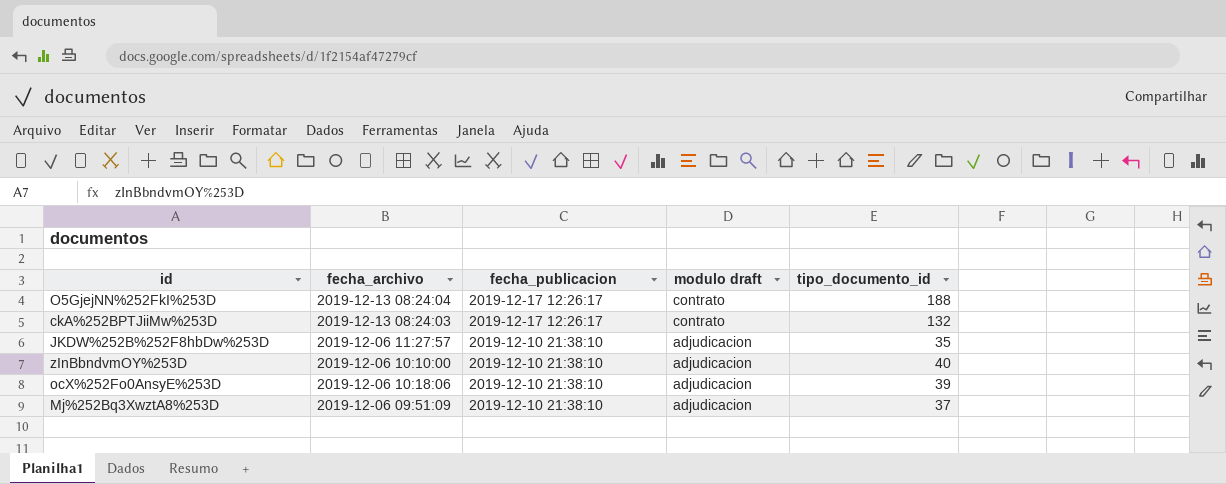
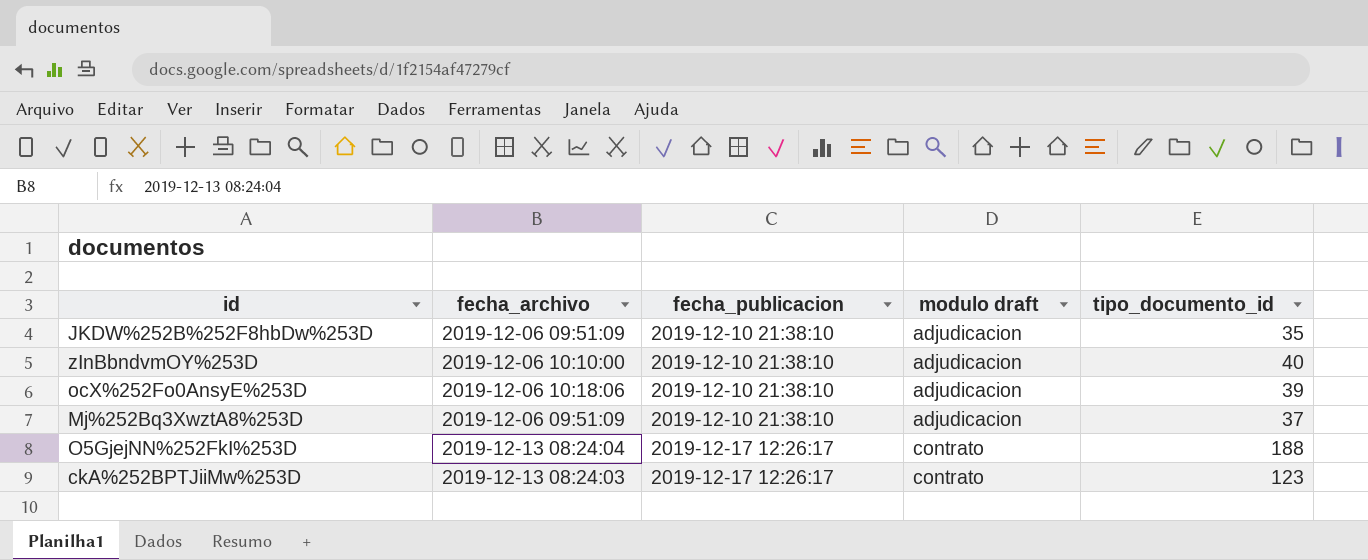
row order: fecha_publicacion descending -> fecha_publicacion ascending
JKDW%252B%252F8hbDw%253D | fecha_archivo: 2019-12-06 11:27:57 -> 2019-12-06 09:51:09
ckA%252BPTJiiMw%253D | tipo_documento_id: 132 -> 123

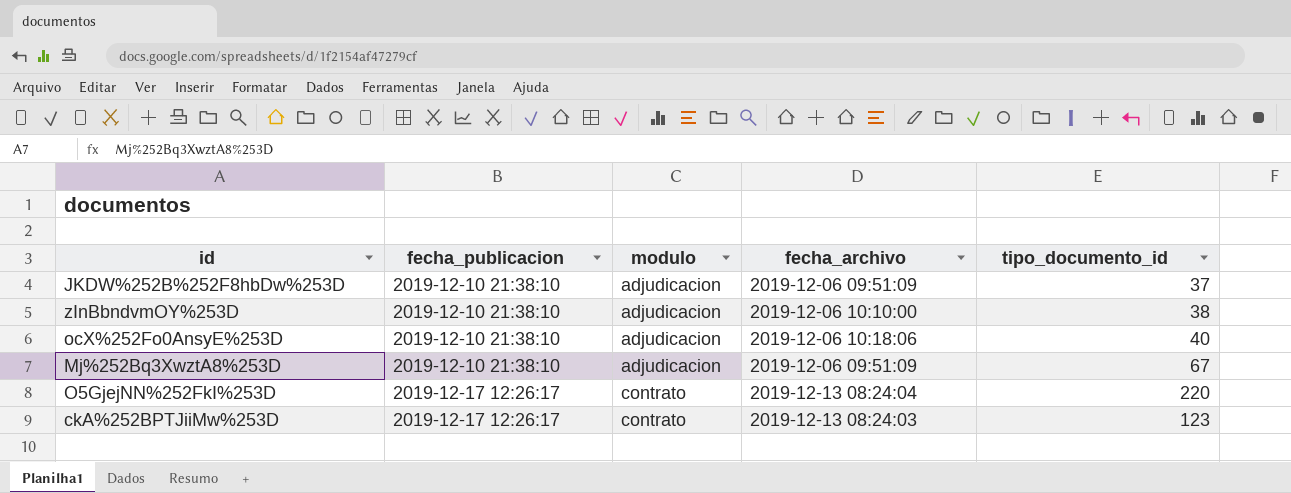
column name: modulo draft -> modulo
column fecha_archivo | position: 2 -> 4
JKDW%252B%252F8hbDw%253D | tipo_documento_id: 35 -> 37
zInBbndvmOY%253D | tipo_documento_id: 40 -> 38
ocX%252Fo0AnsyE%253D | tipo_documento_id: 39 -> 40
Mj%252Bq3XwztA8%253D | tipo_documento_id: 37 -> 67
O5GjejNN%252FkI%253D | tipo_documento_id: 188 -> 220

